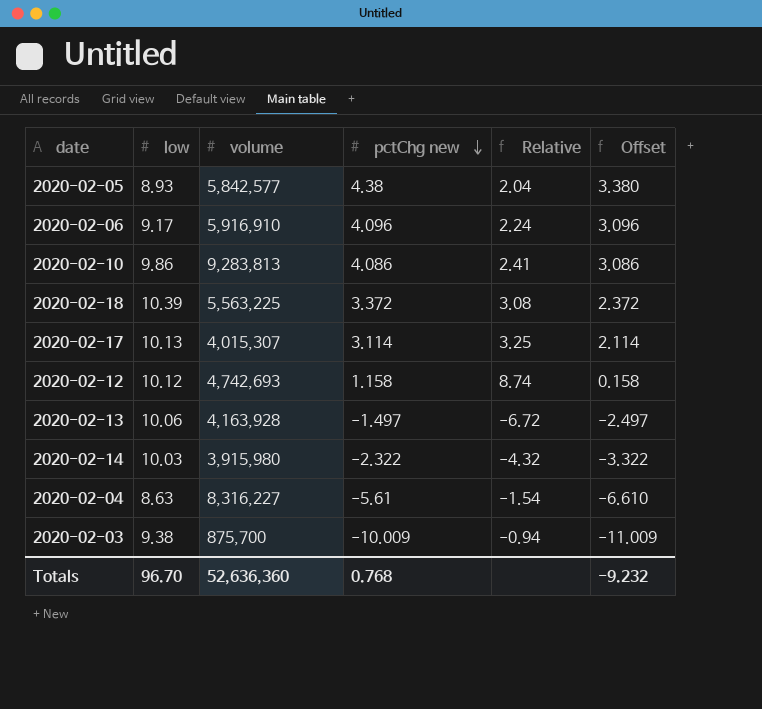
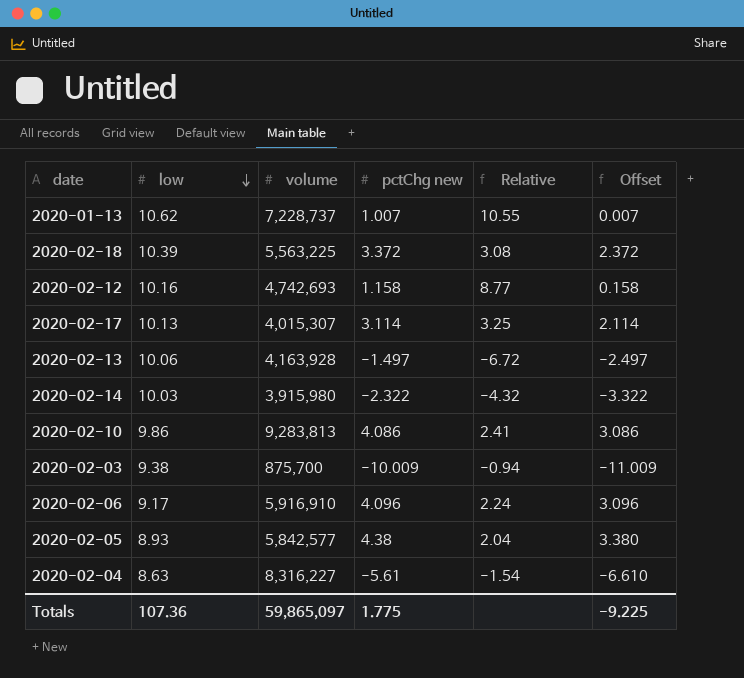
row order: pctChg new descending -> low descending
row 2020-01-13: none -> 10.62 | 7,228,737 | 1.007 | 10.55 | 0.007
2020-02-12 | low: 10.12 -> 10.16
2020-02-12 | Relative: 8.74 -> 8.77
Totals | low: 96.70 -> 107.36
Totals | volume: 52,636,360 -> 59,865,097
Totals | pctChg new: 0.768 -> 1.775
Totals | Offset: -9.232 -> -9.225

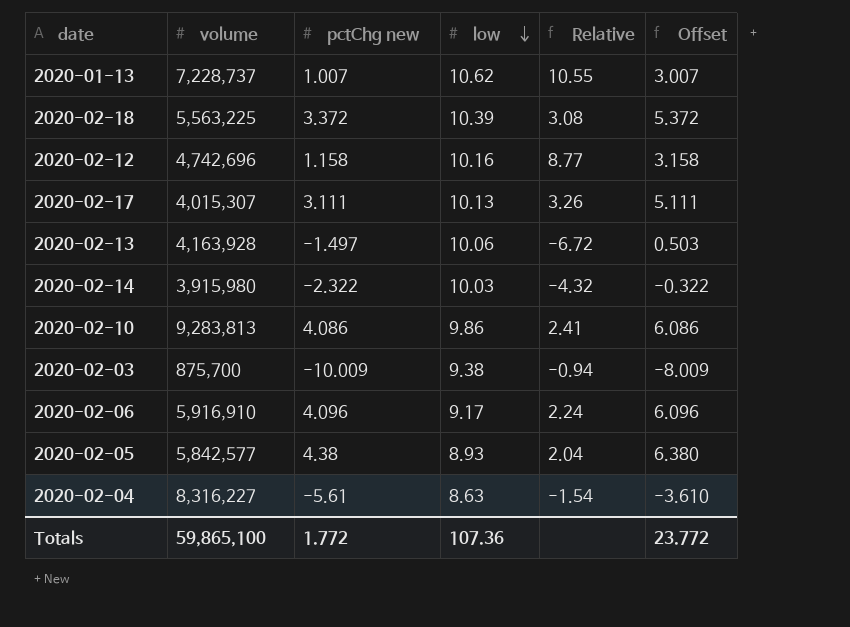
column low | position: 2 -> 4
column Offset | formula: [pctChg new] - 1 -> [pctChg new] + 2
2020-02-12 | volume: 4,742,693 -> 4,742,696
2020-02-17 | pctChg new: 3.114 -> 3.111
2020-02-17 | Relative: 3.25 -> 3.26
Totals | volume: 59,865,097 -> 59,865,100
Totals | pctChg new: 1.775 -> 1.772
Totals | Offset: -9.225 -> 23.772

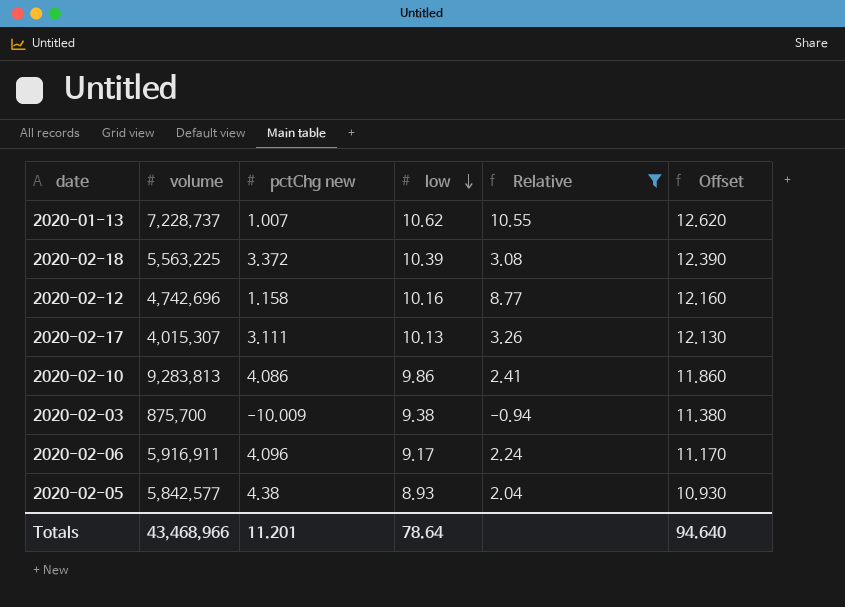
filter: none -> Relative >= -0.94
column Offset | formula: [pctChg new] + 2 -> [low] + 2
2020-02-06 | volume: 5,916,910 -> 5,916,911
Totals | volume: 59,865,100 -> 43,468,966
Totals | pctChg new: 1.772 -> 11.201
Totals | low: 107.36 -> 78.64
Totals | Offset: 23.772 -> 94.640

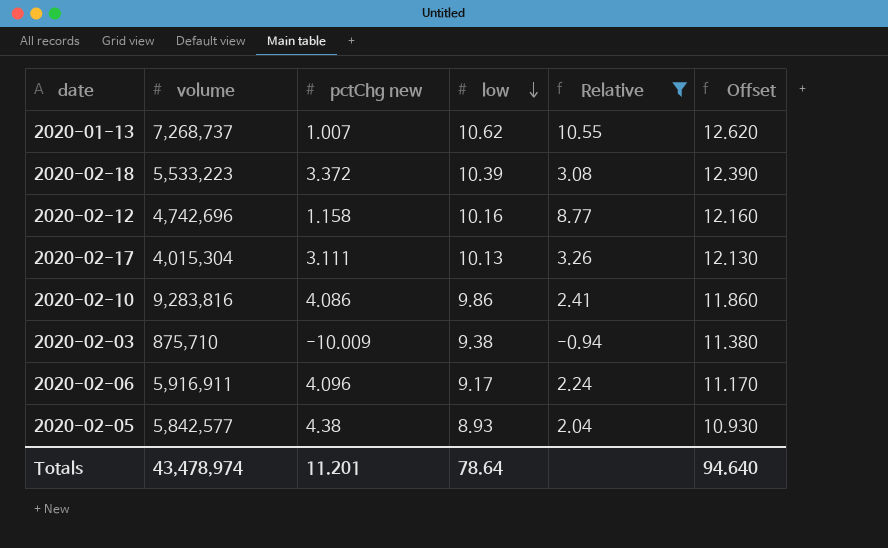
2020-01-13 | volume: 7,228,737 -> 7,268,737
2020-02-18 | volume: 5,563,225 -> 5,533,223
2020-02-17 | volume: 4,015,307 -> 4,015,304
2020-02-10 | volume: 9,283,813 -> 9,283,816
2020-02-03 | volume: 875,700 -> 875,710
Totals | volume: 43,468,966 -> 43,478,974

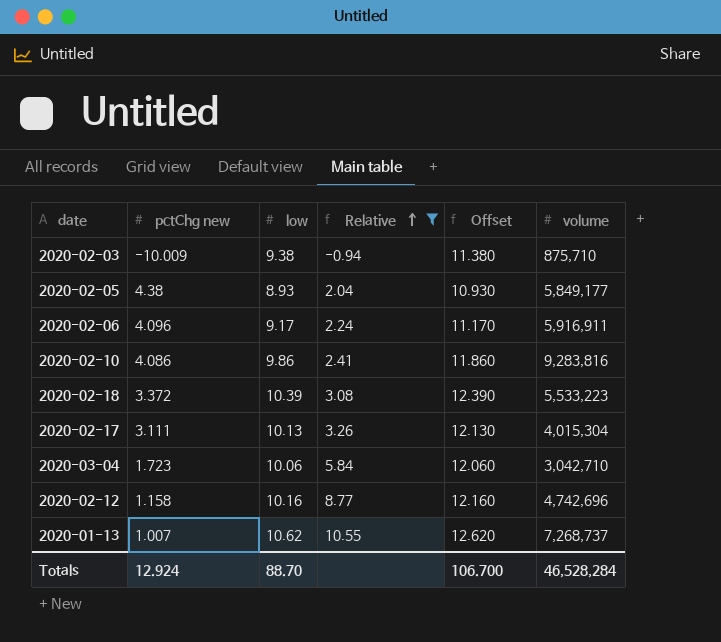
row order: low descending -> Relative ascending
column volume | position: 2 -> 6
2020-02-05 | volume: 5,842,577 -> 5,849,177
row 2020-03-04: none -> 1.723 | 10.06 | 5.84 | 12.060 | 3,042,710
Totals | pctChg new: 11.201 -> 12.924
Totals | low: 78.64 -> 88.70
Totals | Offset: 94.640 -> 106.700
Totals | volume: 43,478,974 -> 46,528,284

